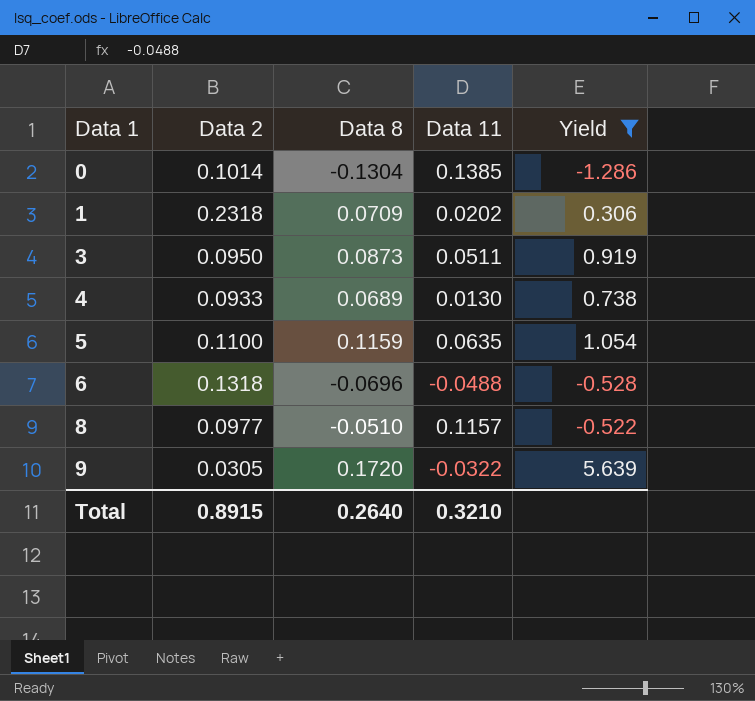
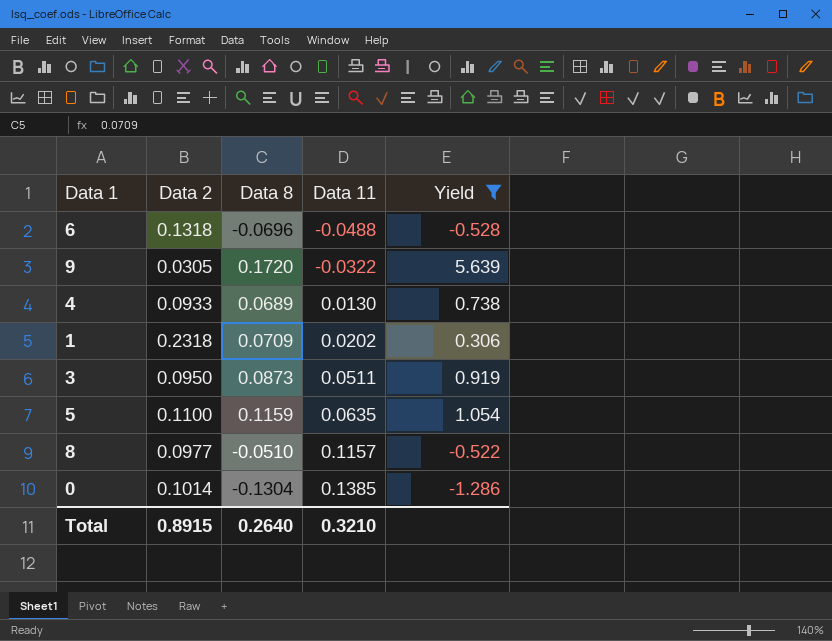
row order: Data 1 ascending -> Data 11 ascending

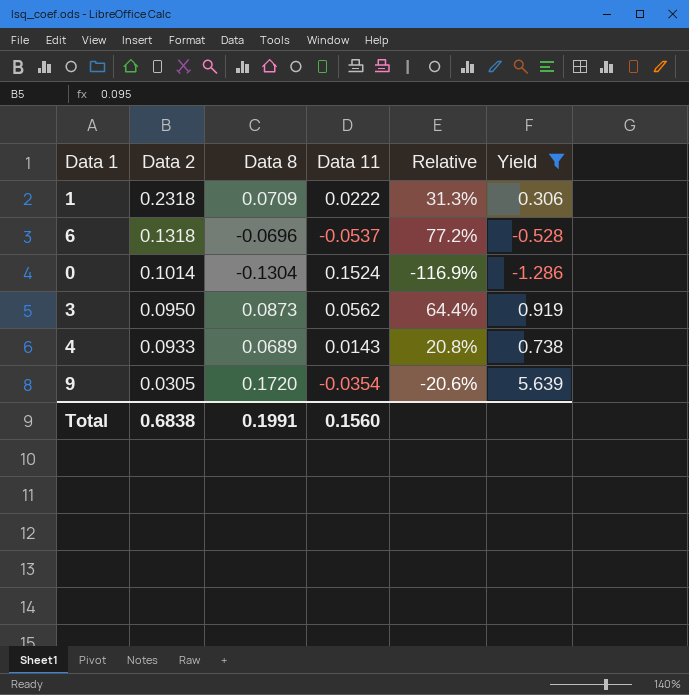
row order: Data 11 ascending -> Data 2 descending
column Relative | formula: none -> [Data 11] / [Data 8]
row 5: 0.1100 | 0.1159 | 0.0635 | 1.054 -> none
row 8: 0.0977 | -0.0510 | 0.1157 | -0.522 -> none
1 | Data 11: 0.0202 -> 0.0222
6 | Data 11: -0.0488 -> -0.0537
0 | Data 11: 0.1385 -> 0.1524
3 | Data 11: 0.0511 -> 0.0562
4 | Data 11: 0.0130 -> 0.0143
9 | Data 11: -0.0322 -> -0.0354
Total | Data 2: 0.8915 -> 0.6838
Total | Data 8: 0.2640 -> 0.1991
Total | Data 11: 0.3210 -> 0.1560

